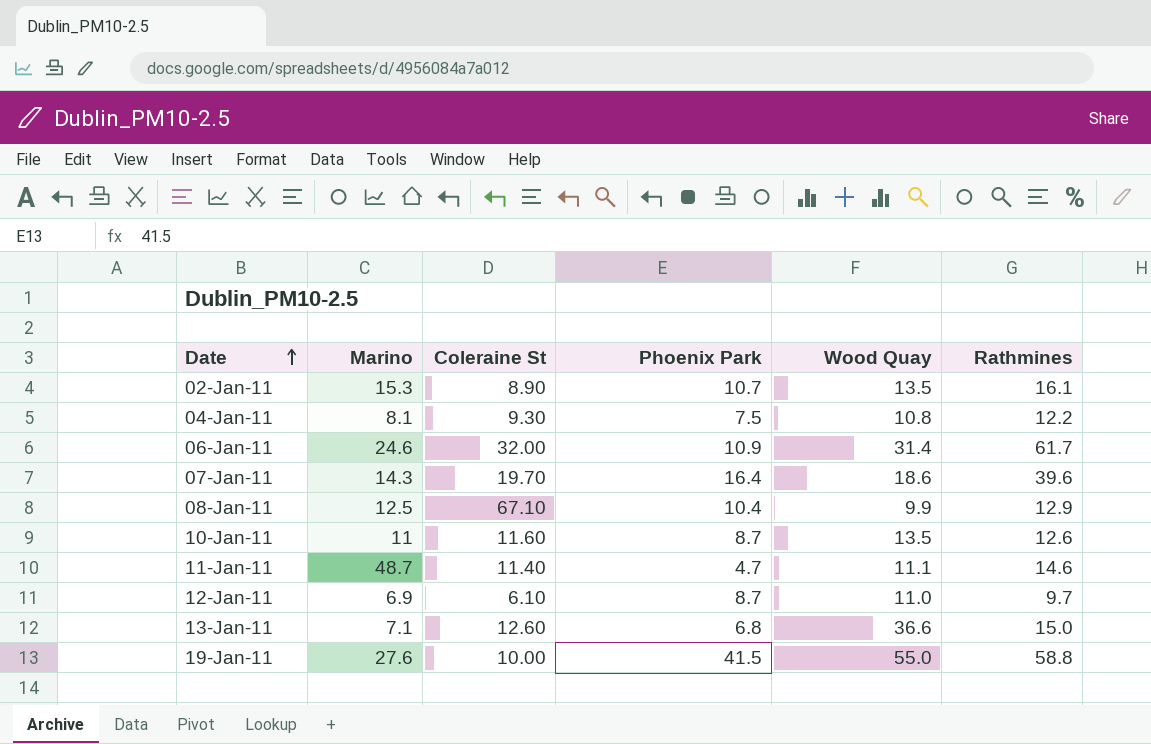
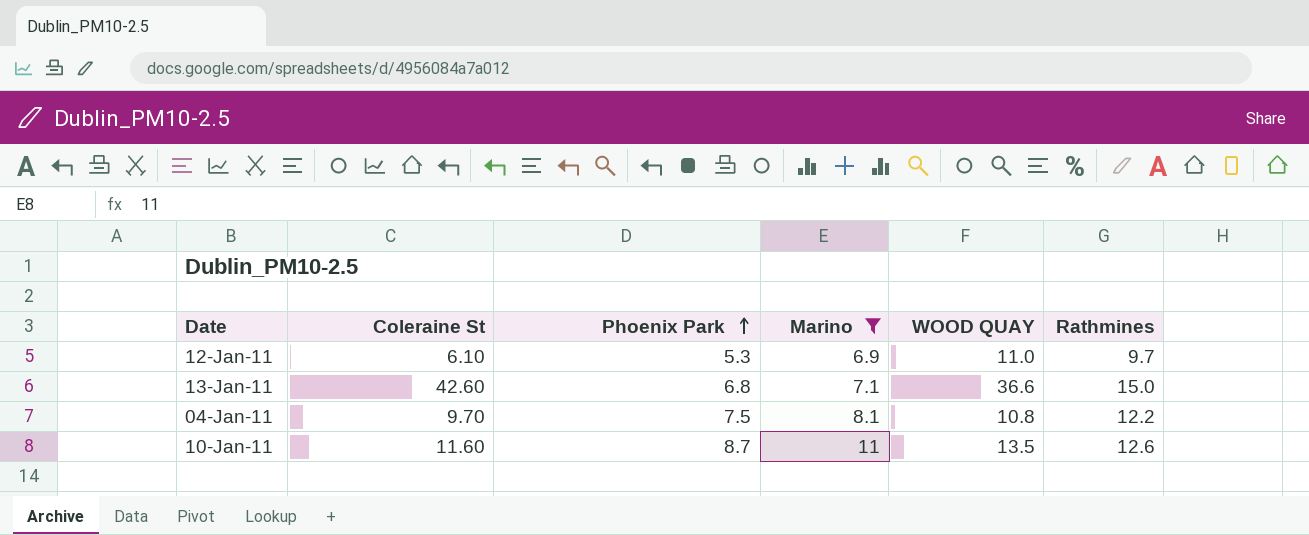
filter: none -> Marino <= 11
row order: Date ascending -> Phoenix Park ascending
column Marino | position: 2 -> 4
column name: Wood Quay -> WOOD QUAY
12-Jan-11 | Phoenix Park: 8.7 -> 5.3
13-Jan-11 | Coleraine St: 12.60 -> 42.60
04-Jan-11 | Coleraine St: 9.30 -> 9.70

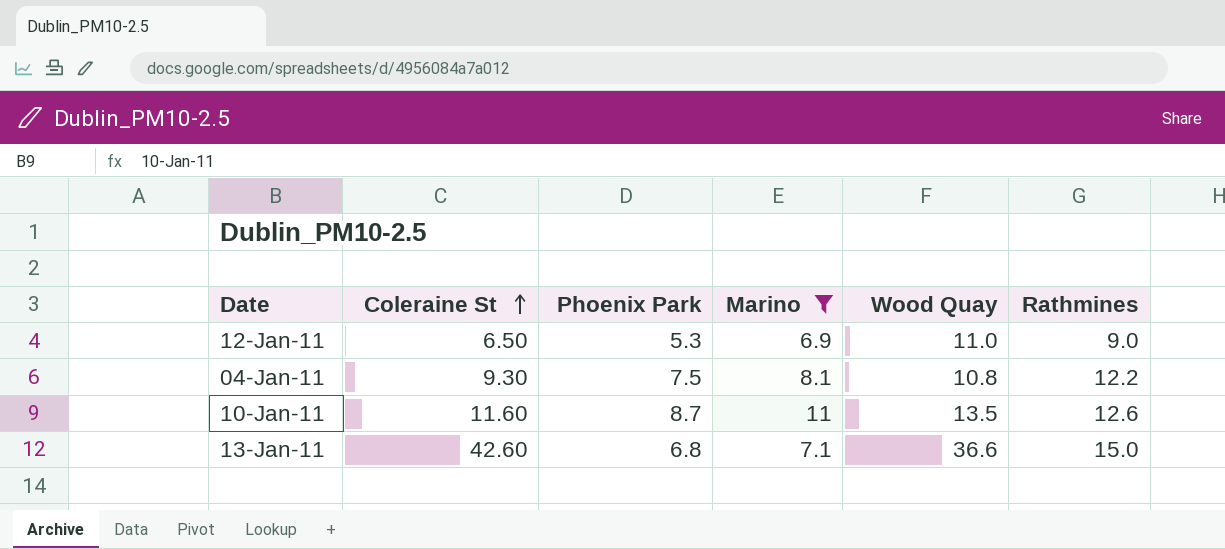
row order: Phoenix Park ascending -> Coleraine St ascending
column name: WOOD QUAY -> Wood Quay
12-Jan-11 | Coleraine St: 6.10 -> 6.50
12-Jan-11 | Rathmines: 9.7 -> 9.0
04-Jan-11 | Coleraine St: 9.70 -> 9.30

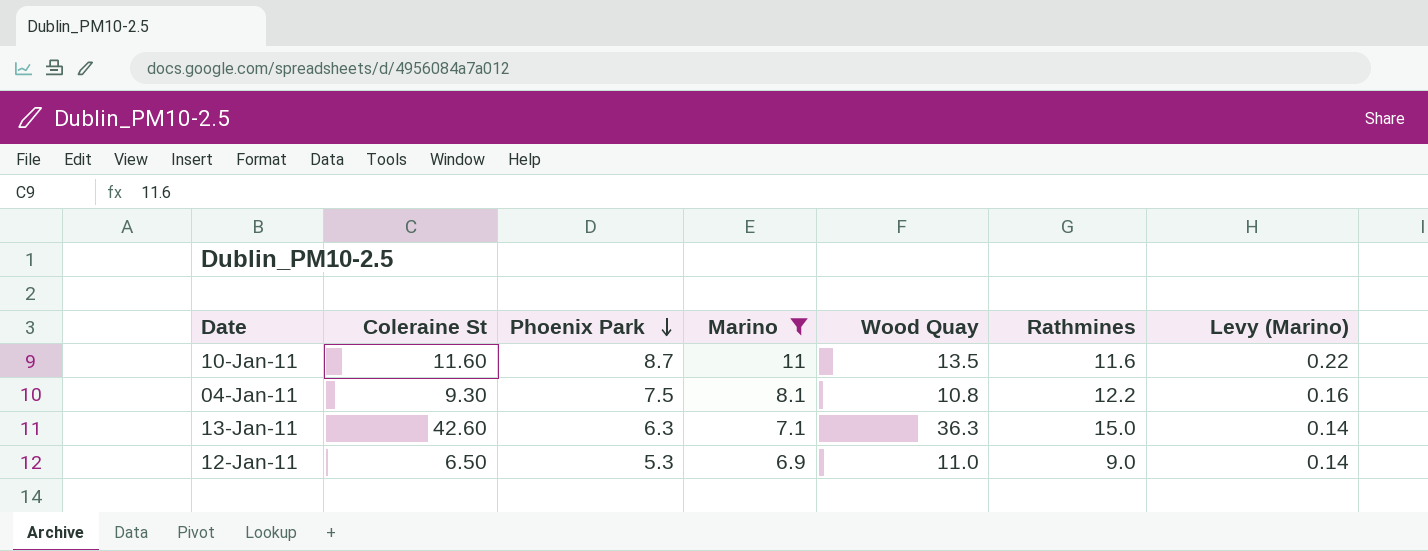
row order: Coleraine St ascending -> Phoenix Park descending
column Levy (Marino) | formula: none -> [Marino] * 0.02
10-Jan-11 | Rathmines: 12.6 -> 11.6
13-Jan-11 | Phoenix Park: 6.8 -> 6.3
13-Jan-11 | Wood Quay: 36.6 -> 36.3

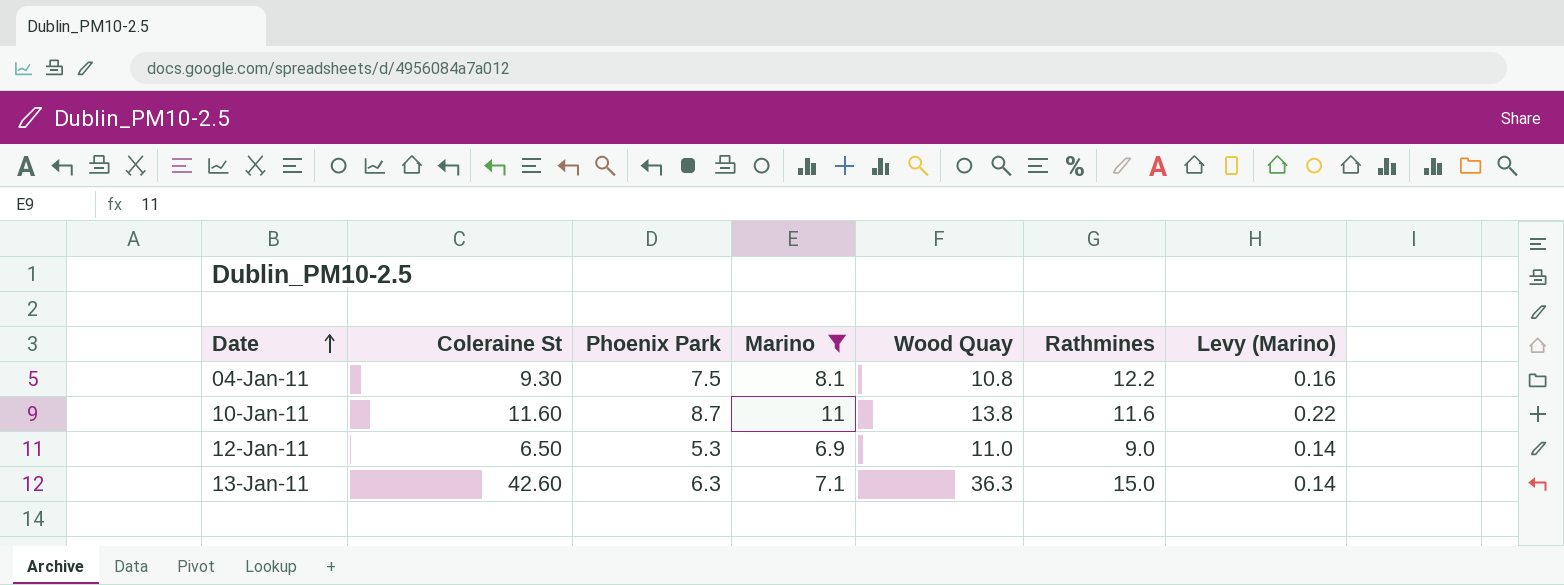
row order: Phoenix Park descending -> Date ascending
10-Jan-11 | Wood Quay: 13.5 -> 13.8

